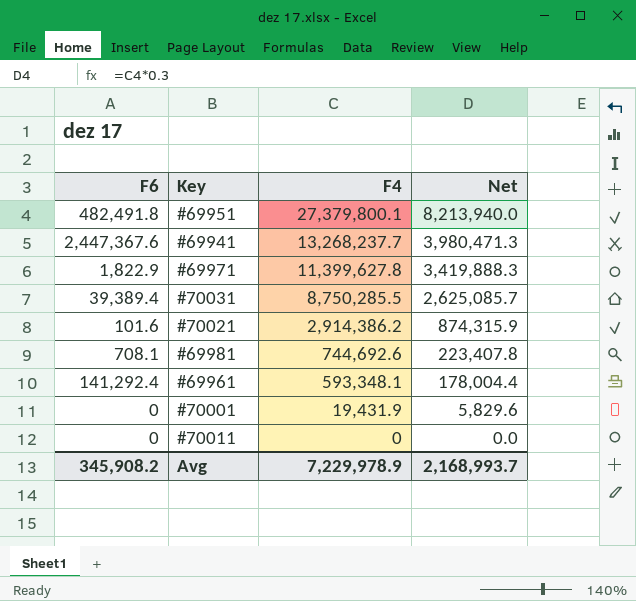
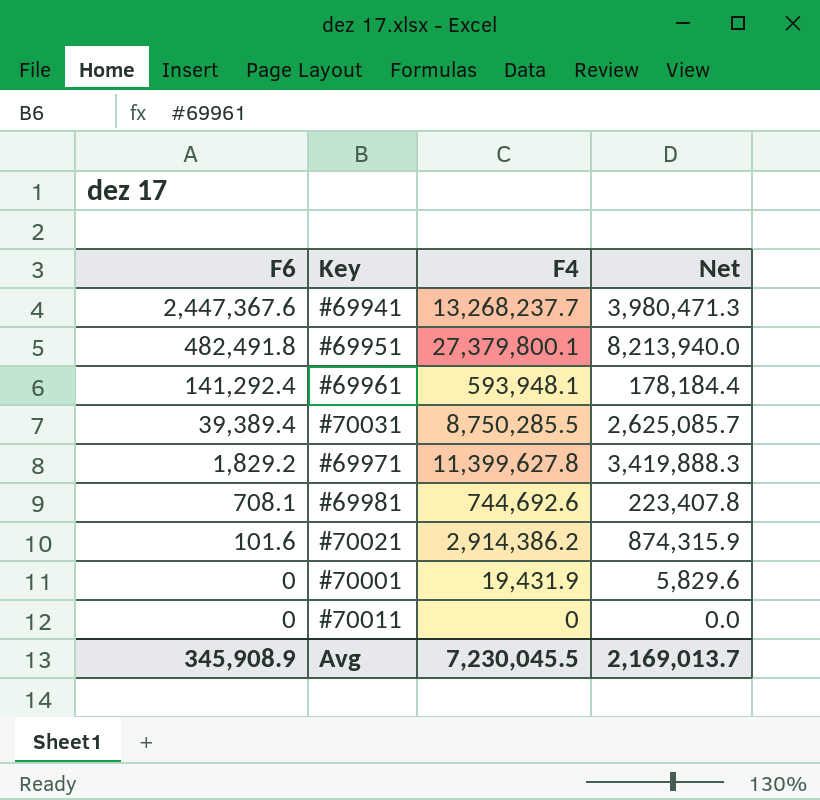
row order: F4 descending -> F6 descending
#69961 | F4: 593,348.1 -> 593,948.1
#69961 | Net: 178,004.4 -> 178,184.4
#69971 | F6: 1,822.9 -> 1,829.2
Avg | F6: 345,908.2 -> 345,908.9
Avg | F4: 7,229,978.9 -> 7,230,045.5
Avg | Net: 2,168,993.7 -> 2,169,013.7

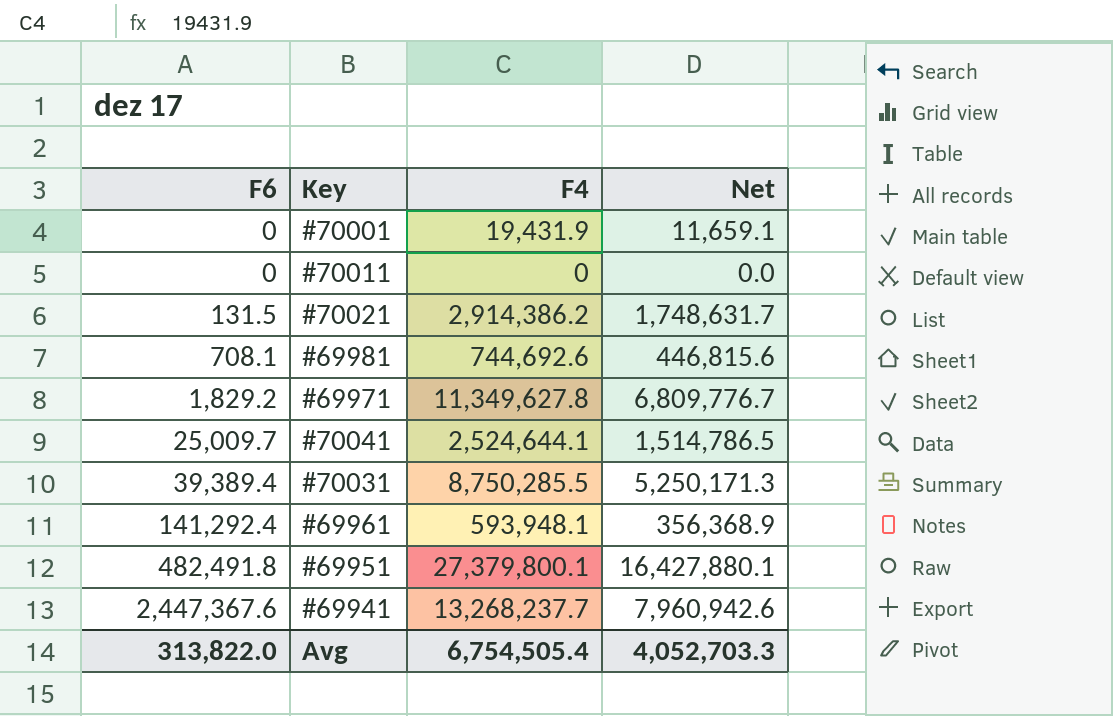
row order: F6 descending -> F6 ascending
column Net | formula: [F4] * 0.3 -> [F4] * 0.6
#70021 | F6: 101.6 -> 131.5
#69971 | F4: 11,399,627.8 -> 11,349,627.8
row #70041: none -> 25,009.7 | 2,524,644.1 | 1,514,786.5
Avg | F6: 345,908.9 -> 313,822.0
Avg | F4: 7,230,045.5 -> 6,754,505.4
Avg | Net: 2,169,013.7 -> 4,052,703.3

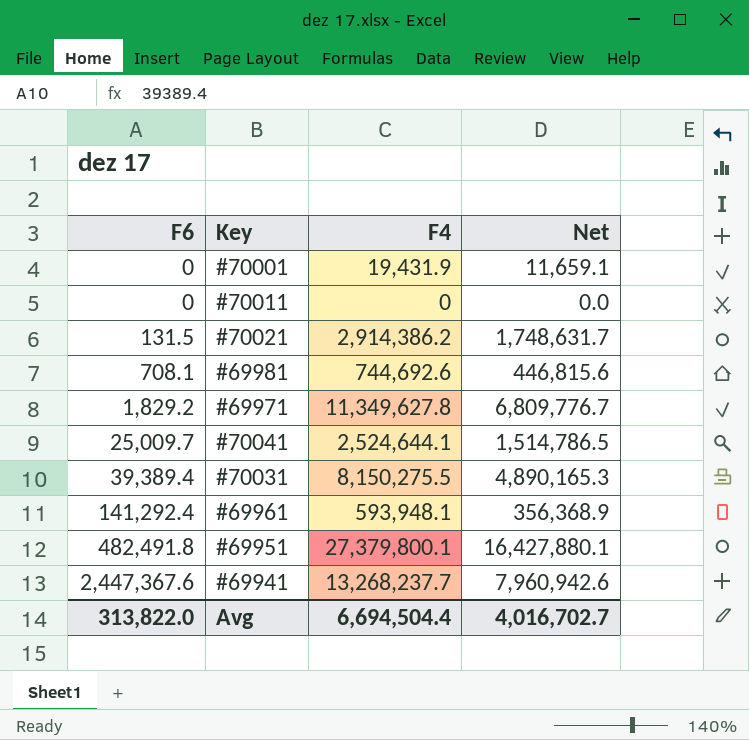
#70031 | F4: 8,750,285.5 -> 8,150,275.5
#70031 | Net: 5,250,171.3 -> 4,890,165.3
Avg | F4: 6,754,505.4 -> 6,694,504.4
Avg | Net: 4,052,703.3 -> 4,016,702.7

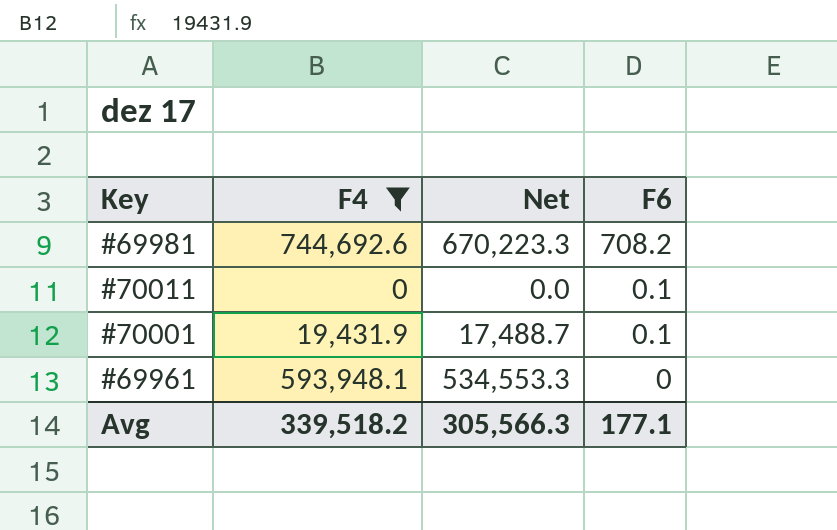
filter: none -> F4 <= 744,692.6
row order: F6 ascending -> F6 descending
column Net | formula: [F4] * 0.6 -> [F4] * 0.9
column F6 | position: 1 -> 4
#69981 | F6: 708.1 -> 708.2
#70011 | F6: 0 -> 0.1
#70001 | F6: 0 -> 0.1
#69961 | F6: 141,292.4 -> 0
Avg | F4: 6,694,504.4 -> 339,518.2
Avg | Net: 4,016,702.7 -> 305,566.3
Avg | F6: 313,822.0 -> 177.1

